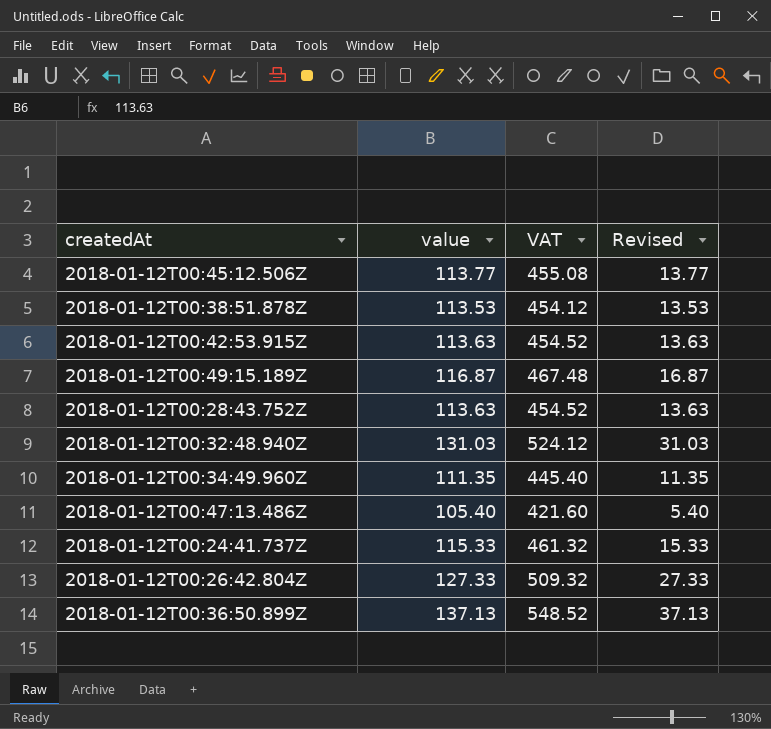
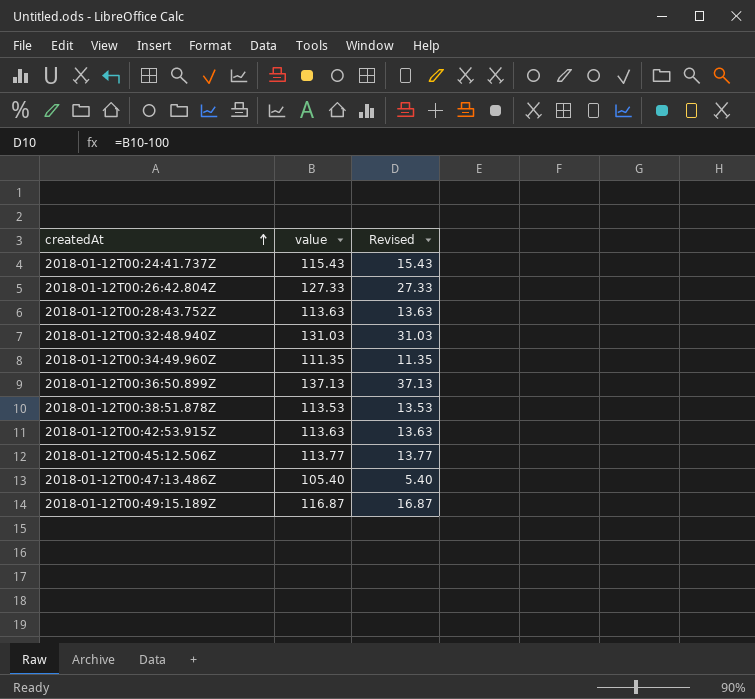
row order: none -> createdAt ascending
column VAT | formula: [value] * 4 -> none
2018-01-12T00:24:41.737Z | value: 115.33 -> 115.43
2018-01-12T00:24:41.737Z | Revised: 15.33 -> 15.43

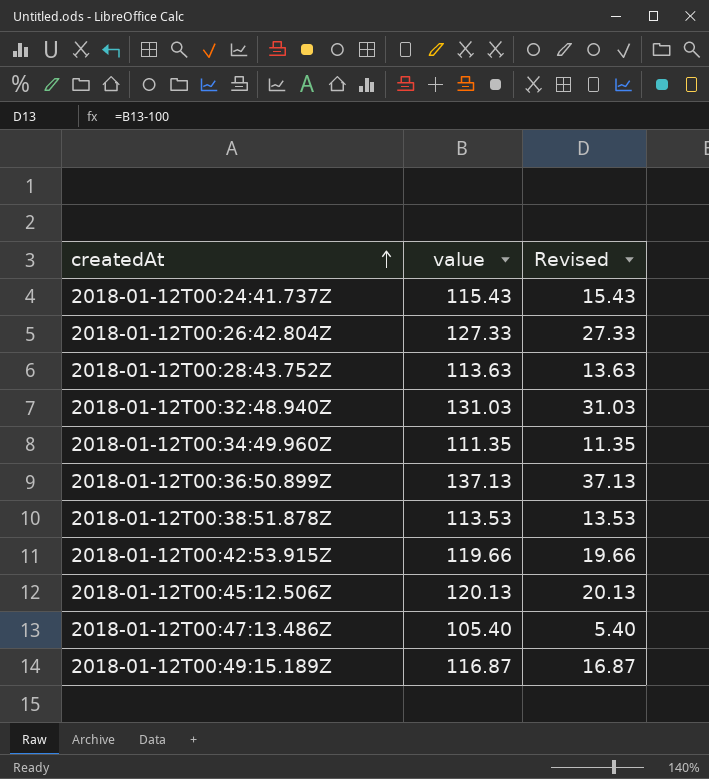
2018-01-12T00:42:53.915Z | value: 113.63 -> 119.66
2018-01-12T00:42:53.915Z | Revised: 13.63 -> 19.66
2018-01-12T00:45:12.506Z | value: 113.77 -> 120.13
2018-01-12T00:45:12.506Z | Revised: 13.77 -> 20.13

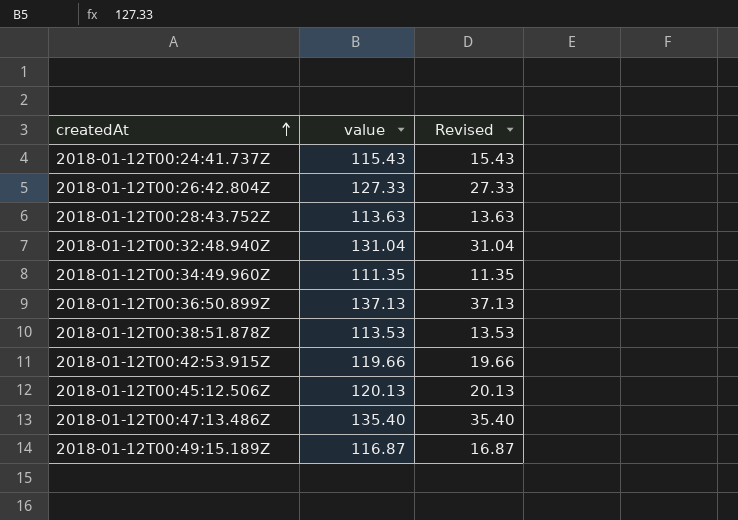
2018-01-12T00:32:48.940Z | value: 131.03 -> 131.04
2018-01-12T00:32:48.940Z | Revised: 31.03 -> 31.04
2018-01-12T00:47:13.486Z | value: 105.40 -> 135.40
2018-01-12T00:47:13.486Z | Revised: 5.40 -> 35.40

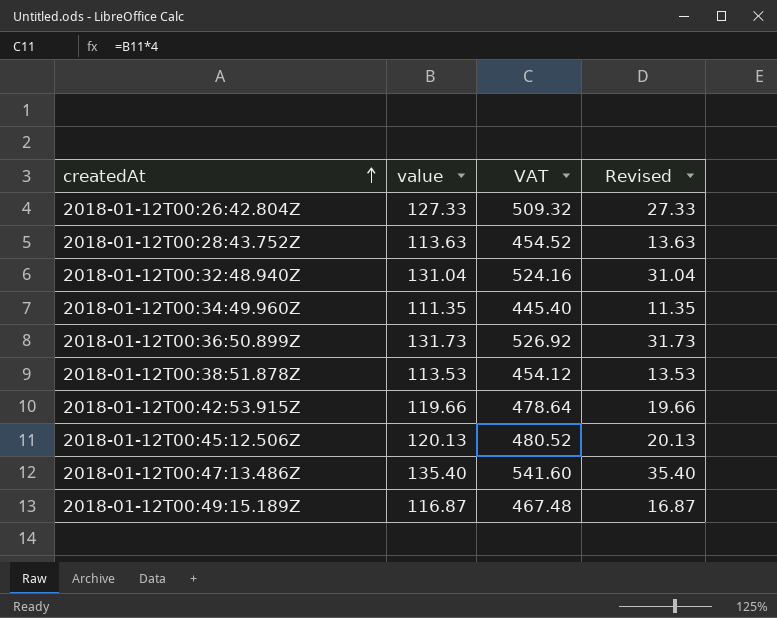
column VAT | formula: none -> [value] * 4
row 2018-01-12T00:24:41.737Z: 115.43 | 15.43 -> none
2018-01-12T00:36:50.899Z | value: 137.13 -> 131.73
2018-01-12T00:36:50.899Z | Revised: 37.13 -> 31.73

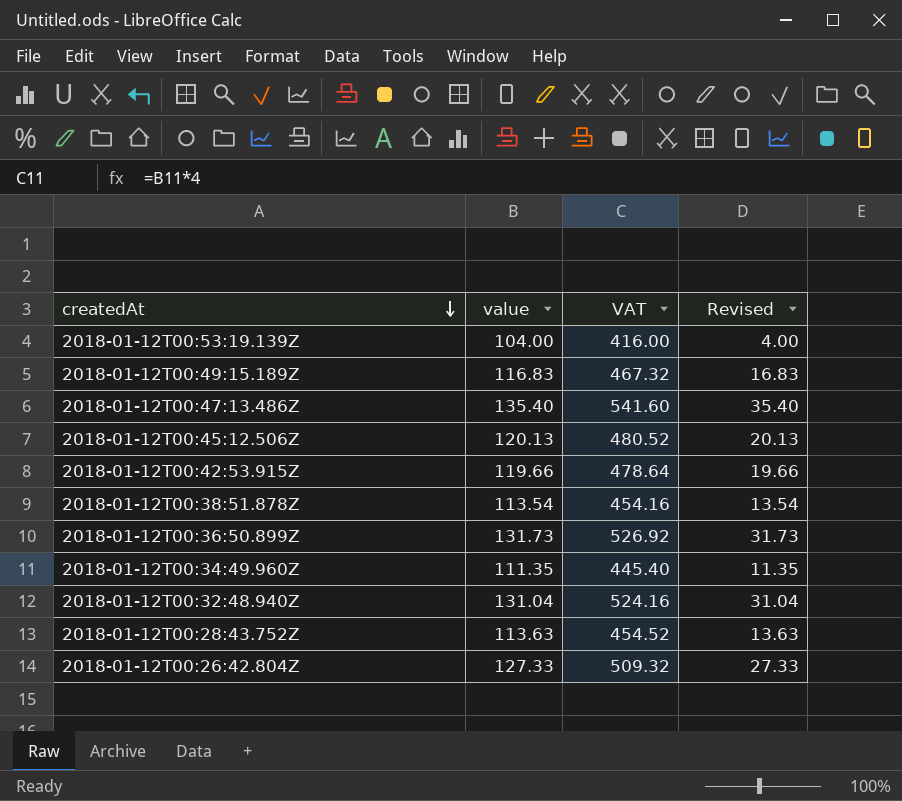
row order: createdAt ascending -> createdAt descending
row 2018-01-12T00:53:19.139Z: none -> 104.00 | 416.00 | 4.00
2018-01-12T00:49:15.189Z | value: 116.87 -> 116.83
2018-01-12T00:49:15.189Z | VAT: 467.48 -> 467.32
2018-01-12T00:49:15.189Z | Revised: 16.87 -> 16.83
2018-01-12T00:38:51.878Z | value: 113.53 -> 113.54
2018-01-12T00:38:51.878Z | VAT: 454.12 -> 454.16
2018-01-12T00:38:51.878Z | Revised: 13.53 -> 13.54

